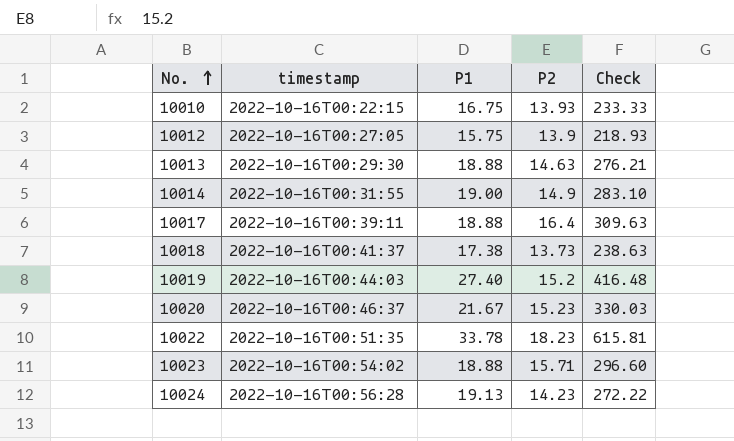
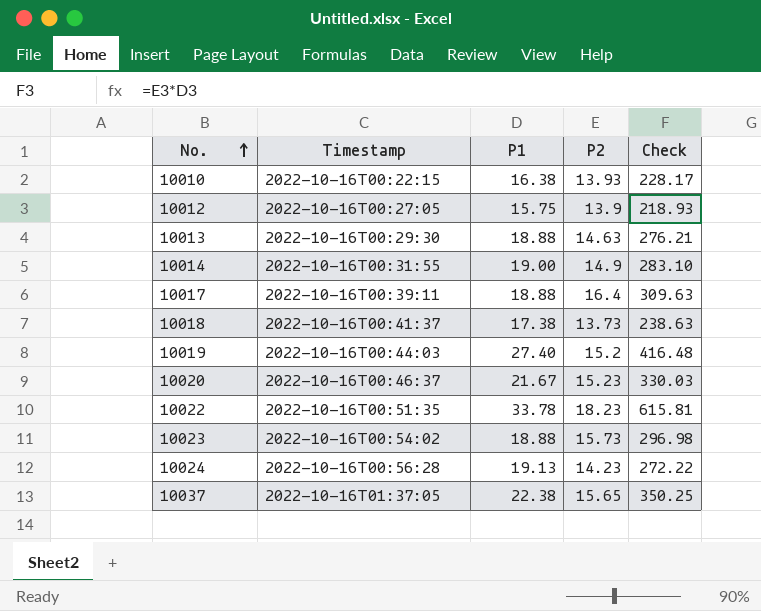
column name: timestamp -> Timestamp
10010 | P1: 16.75 -> 16.38
10010 | Check: 233.33 -> 228.17
10023 | P2: 15.71 -> 15.73
10023 | Check: 296.60 -> 296.98
row 10037: none -> 2022-10-16T01:37:05 | 22.38 | 15.65 | 350.25

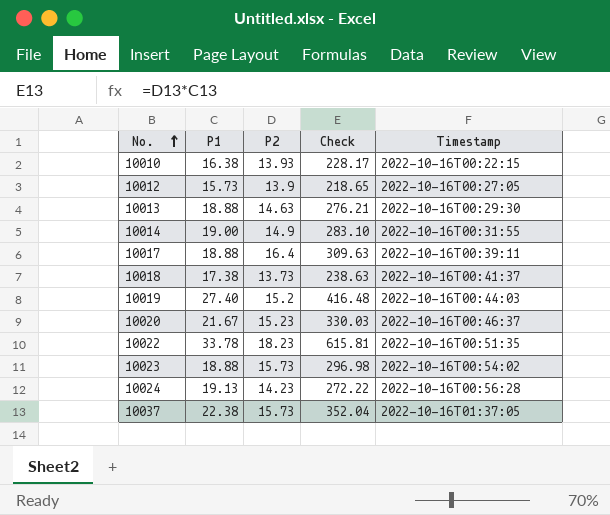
column Timestamp | position: 2 -> 5
10012 | P1: 15.75 -> 15.73
10012 | Check: 218.93 -> 218.65
10037 | P2: 15.65 -> 15.73
10037 | Check: 350.25 -> 352.04

